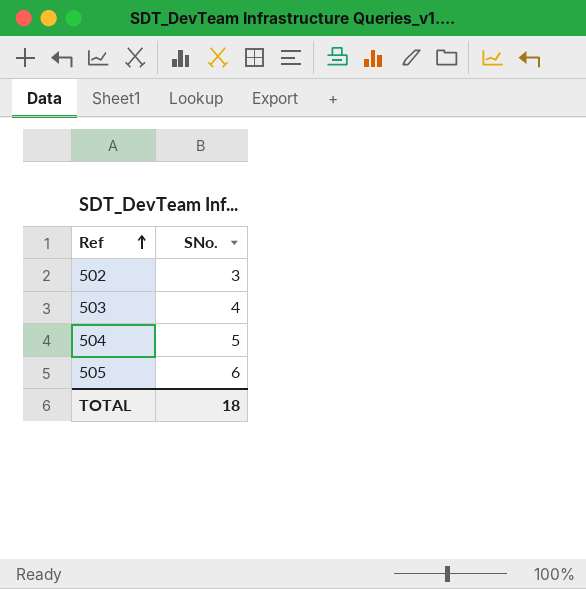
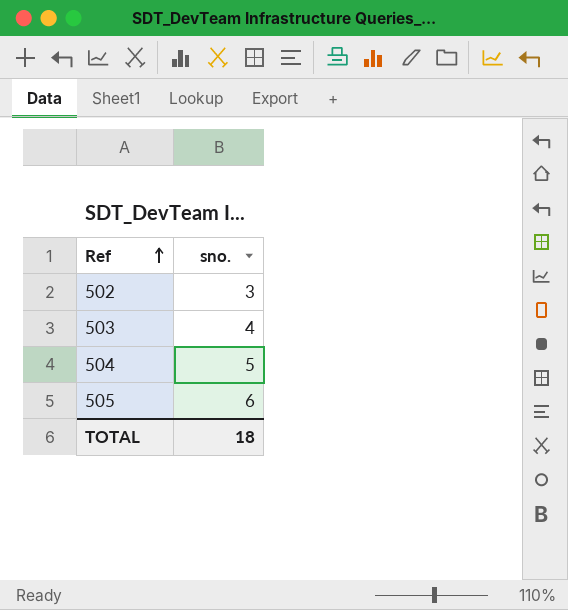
column name: SNo. -> sno.

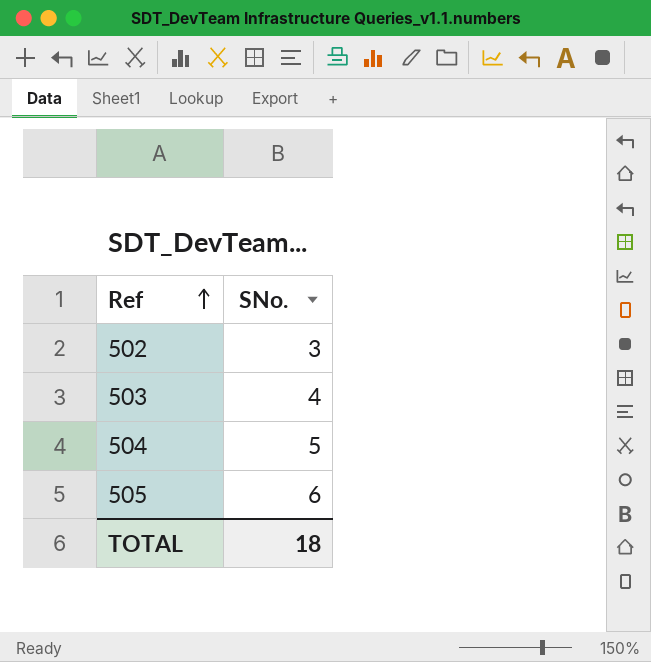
column name: sno. -> SNo.

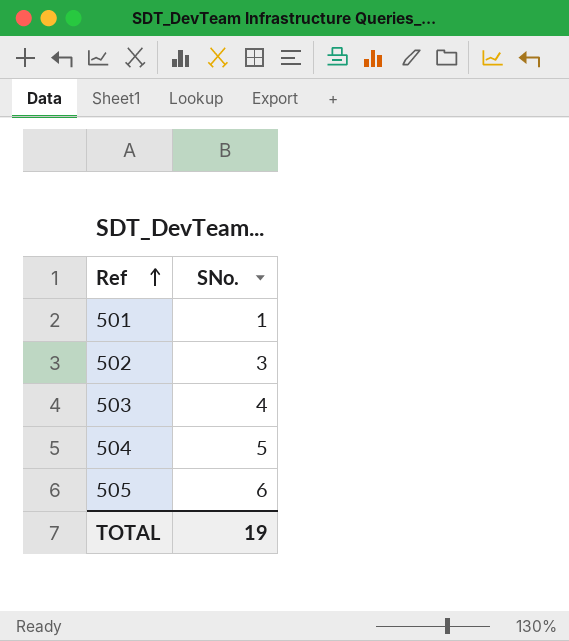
row 501: none -> 1
TOTAL | SNo.: 18 -> 19

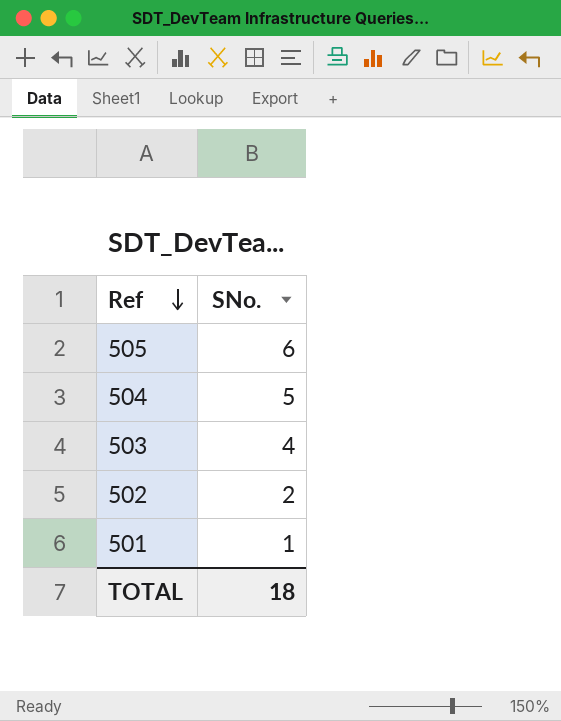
row order: Ref ascending -> Ref descending
502 | SNo.: 3 -> 2
TOTAL | SNo.: 19 -> 18

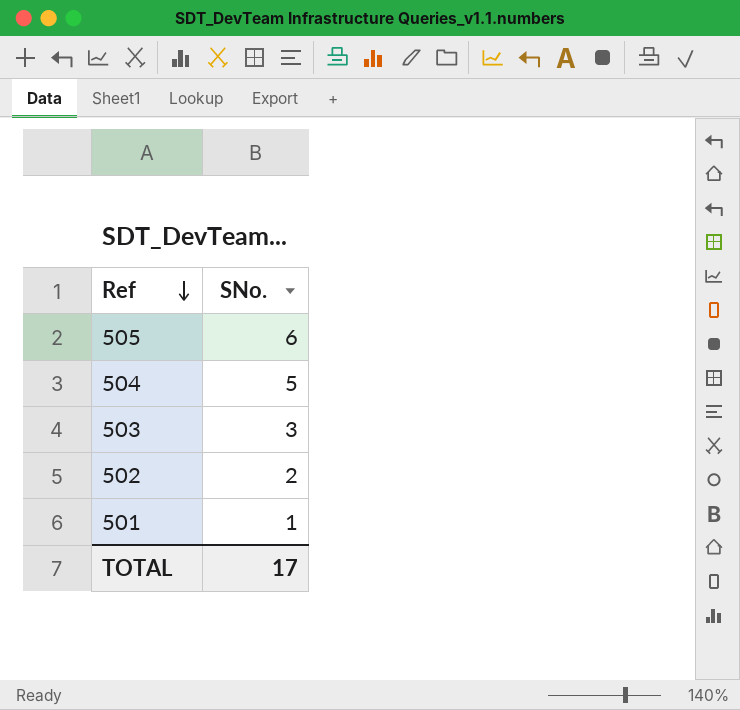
503 | SNo.: 4 -> 3
TOTAL | SNo.: 18 -> 17

